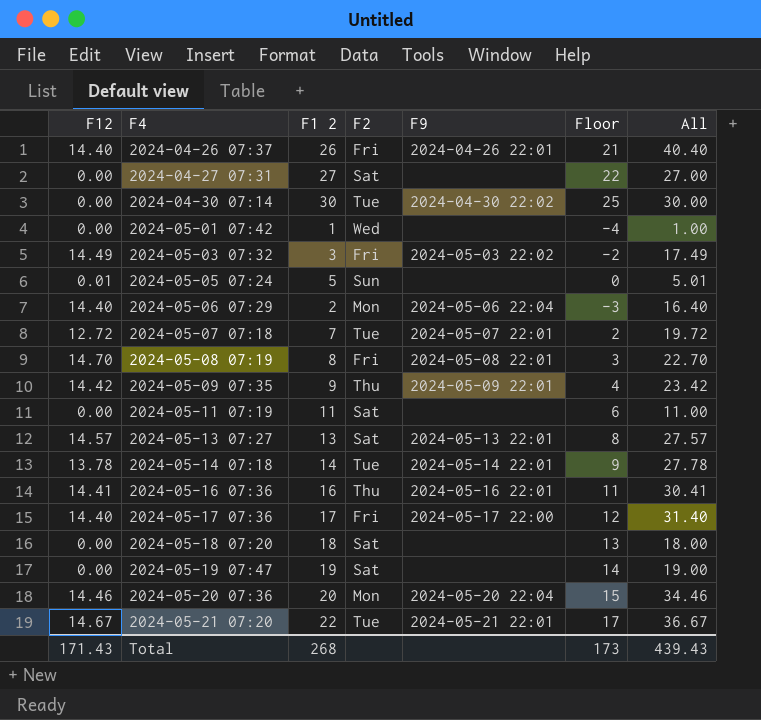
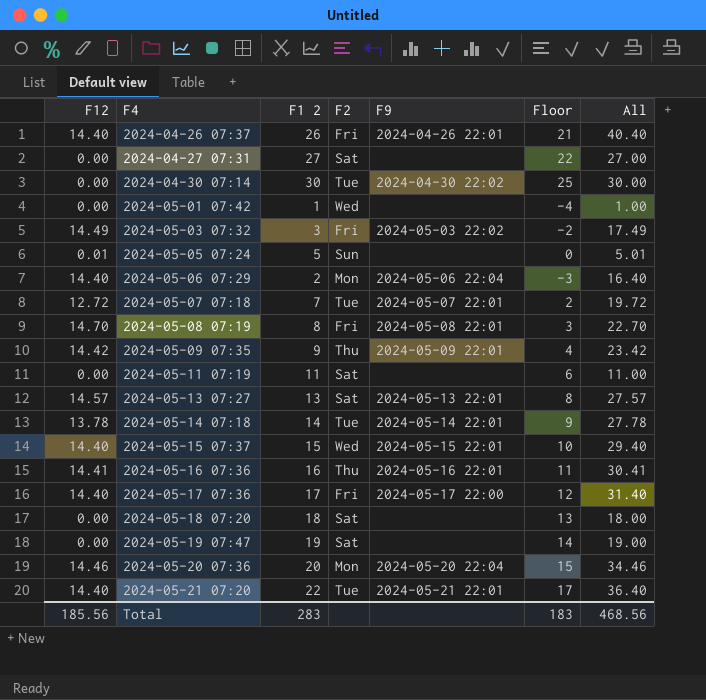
row 2024-05-15 07:37: none -> 14.40 | 15 | Wed | 2024-05-15 22:01 | 10 | 29.40
2024-05-21 07:20 | F12: 14.67 -> 14.40
2024-05-21 07:20 | All: 36.67 -> 36.40
Total | F12: 171.43 -> 185.56
Total | F1 2: 268 -> 283
Total | Floor: 173 -> 183
Total | All: 439.43 -> 468.56

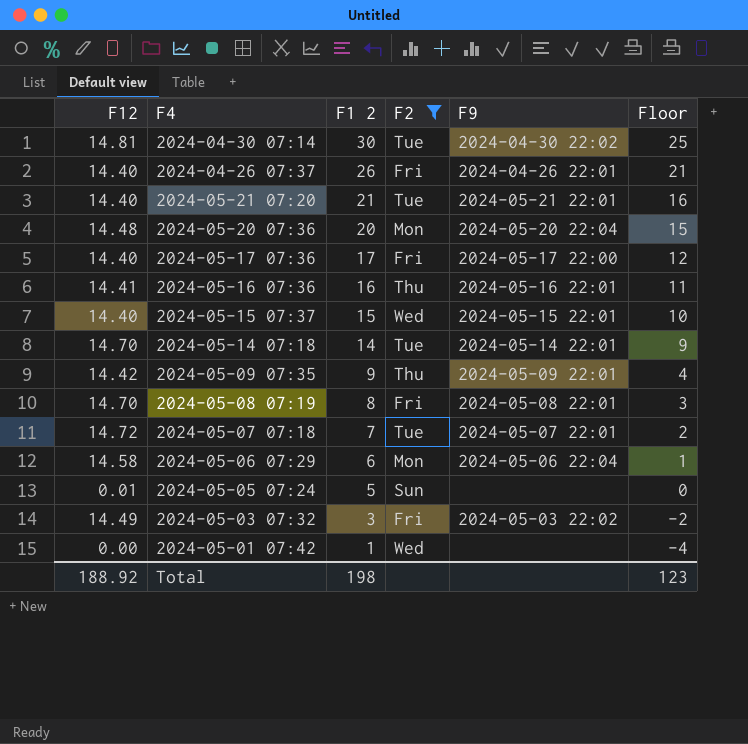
filter: none -> F2 != Sat
row order: F4 ascending -> F1 2 descending
column All | formula: [F12] + [F1 2] -> none
2024-04-30 07:14 | F12: 0.00 -> 14.81
2024-05-21 07:20 | F1 2: 22 -> 21
2024-05-21 07:20 | Floor: 17 -> 16
2024-05-20 07:36 | F12: 14.46 -> 14.48
2024-05-14 07:18 | F12: 13.78 -> 14.70
2024-05-07 07:18 | F12: 12.72 -> 14.72
2024-05-06 07:29 | F12: 14.40 -> 14.58
2024-05-06 07:29 | F1 2: 2 -> 6
2024-05-06 07:29 | Floor: -3 -> 1
Total | F12: 185.56 -> 188.92
Total | F1 2: 283 -> 198
Total | Floor: 183 -> 123

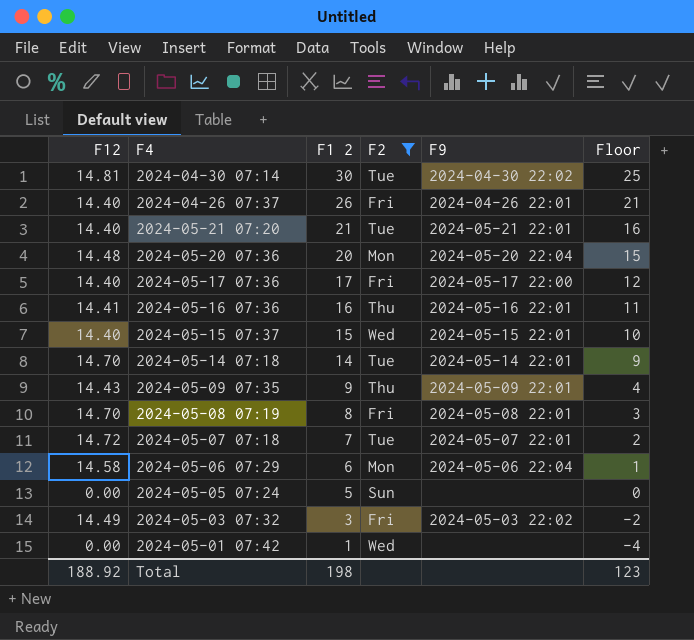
2024-05-09 07:35 | F12: 14.42 -> 14.43
2024-05-05 07:24 | F12: 0.01 -> 0.00

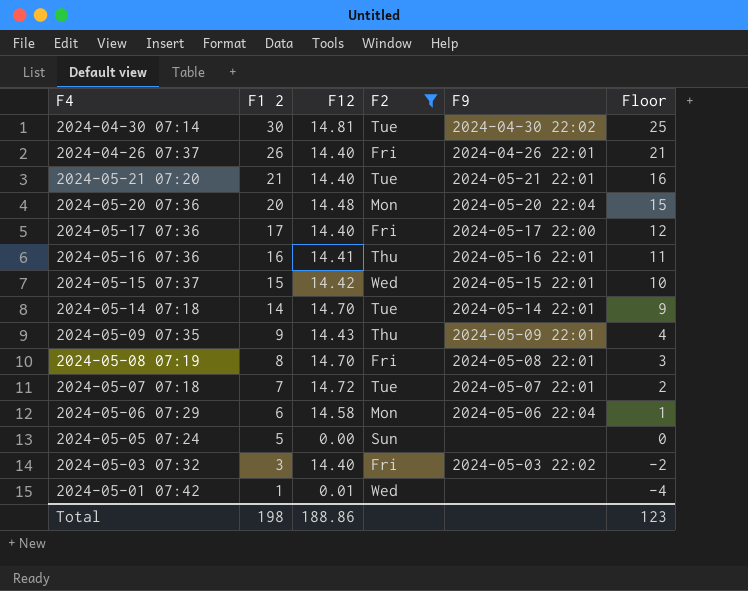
column F12 | position: 1 -> 3
2024-05-15 07:37 | F12: 14.40 -> 14.42
2024-05-03 07:32 | F12: 14.49 -> 14.40
2024-05-01 07:42 | F12: 0.00 -> 0.01
Total | F12: 188.92 -> 188.86

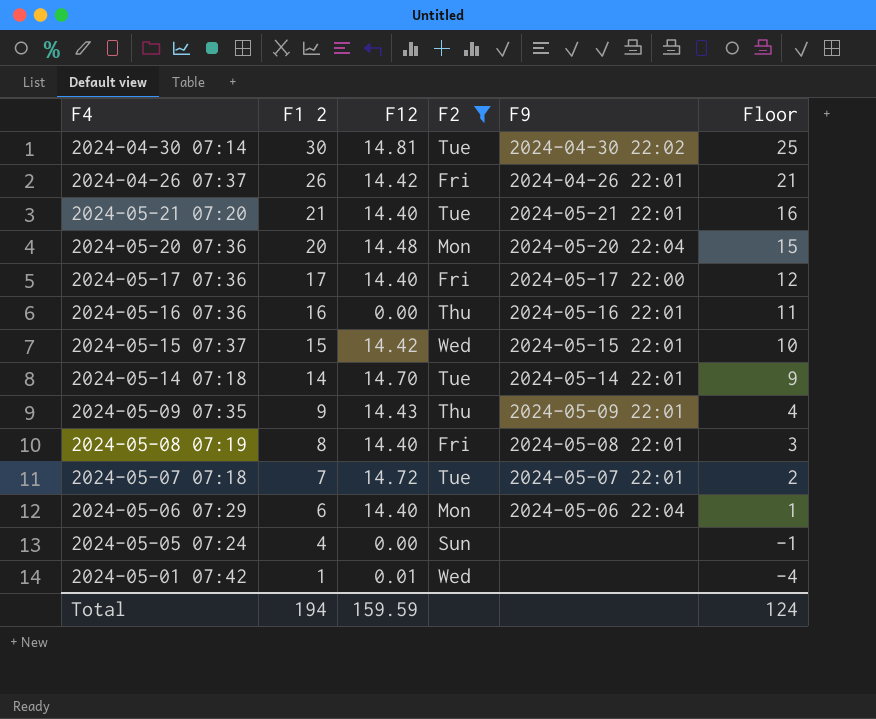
row 2024-05-03 07:32: 3 | 14.40 | Fri | 2024-05-03 22:02 | -2 -> none
2024-04-26 07:37 | F12: 14.40 -> 14.42
2024-05-16 07:36 | F12: 14.41 -> 0.00
2024-05-08 07:19 | F12: 14.70 -> 14.40
2024-05-06 07:29 | F12: 14.58 -> 14.40
2024-05-05 07:24 | F1 2: 5 -> 4
2024-05-05 07:24 | Floor: 0 -> -1
Total | F1 2: 198 -> 194
Total | F12: 188.86 -> 159.59
Total | Floor: 123 -> 124

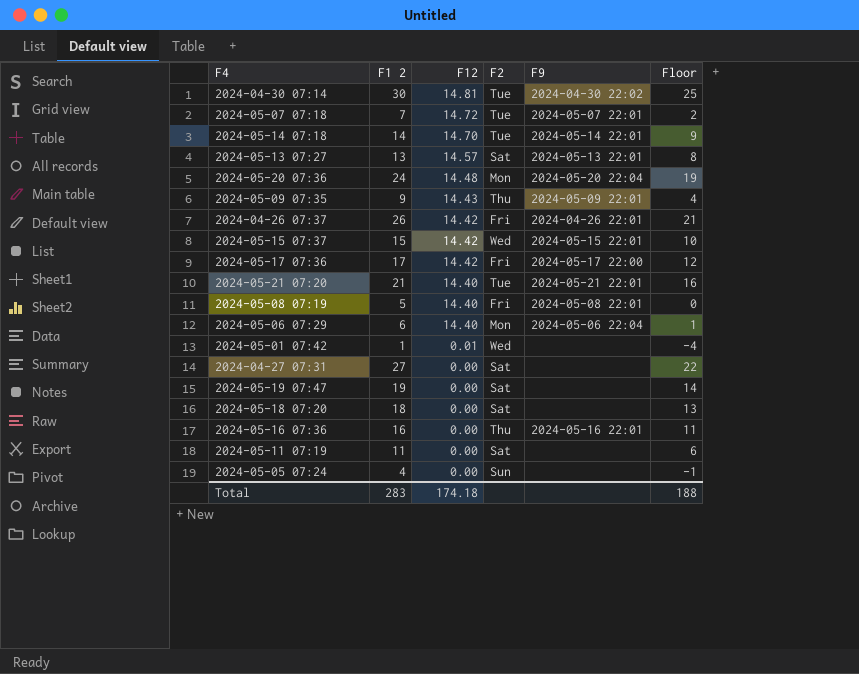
filter: F2 != Sat -> none
row order: F1 2 descending -> F12 descending
2024-05-20 07:36 | F1 2: 20 -> 24
2024-05-20 07:36 | Floor: 15 -> 19
2024-05-17 07:36 | F12: 14.40 -> 14.42
2024-05-08 07:19 | F1 2: 8 -> 5
2024-05-08 07:19 | Floor: 3 -> 0
Total | F1 2: 194 -> 283
Total | F12: 159.59 -> 174.18
Total | Floor: 124 -> 188

